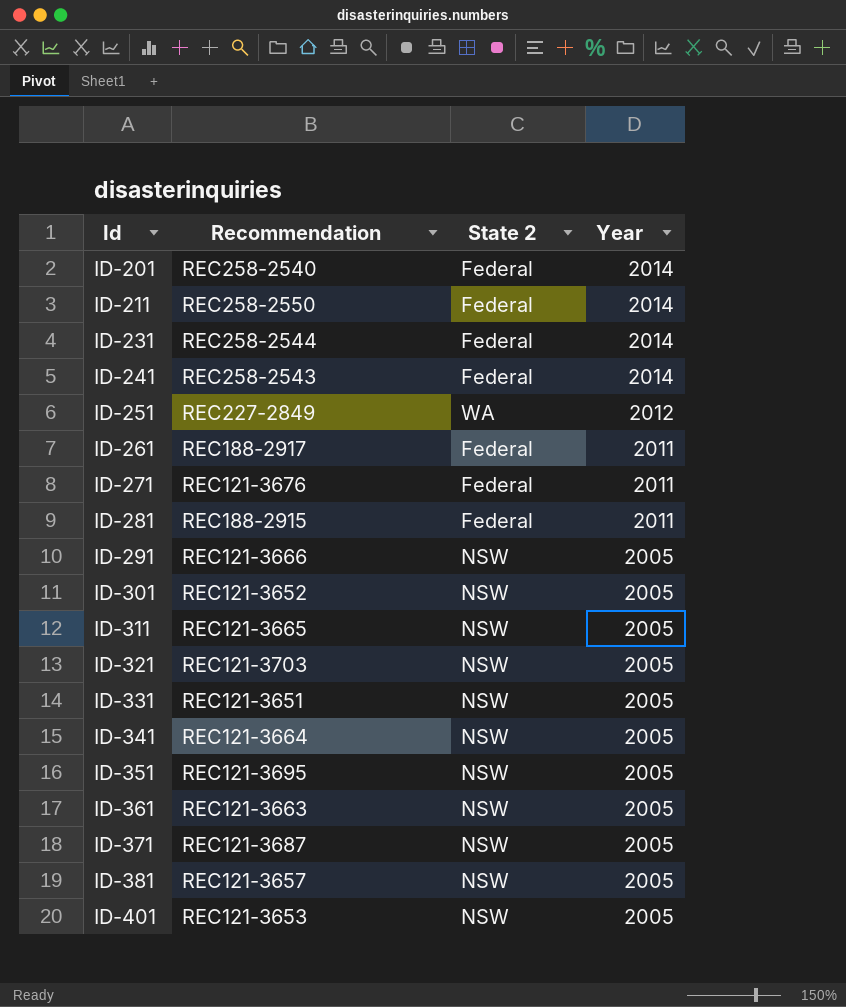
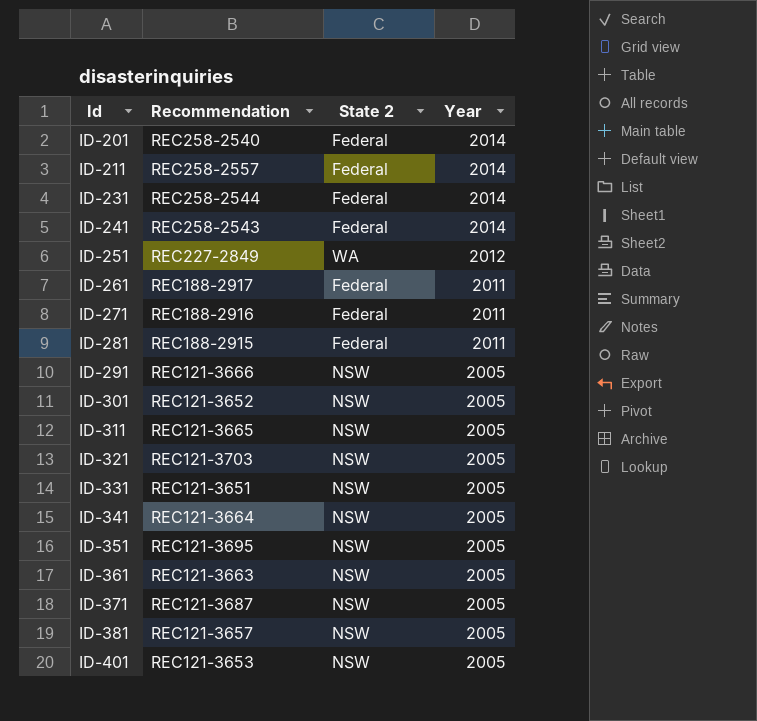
ID-211 | Recommendation: REC258-2550 -> REC258-2557
ID-271 | Recommendation: REC121-3676 -> REC188-2916

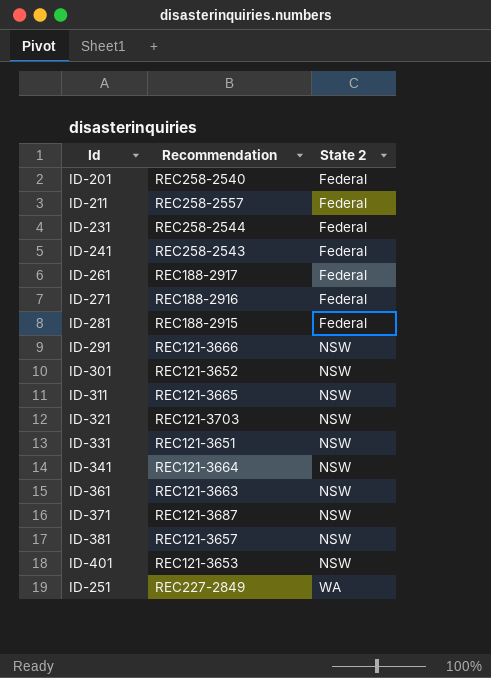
row order: Id ascending -> State 2 ascending
column Year | position: 4 -> none
row ID-351: REC121-3695 | NSW | 2005 -> none

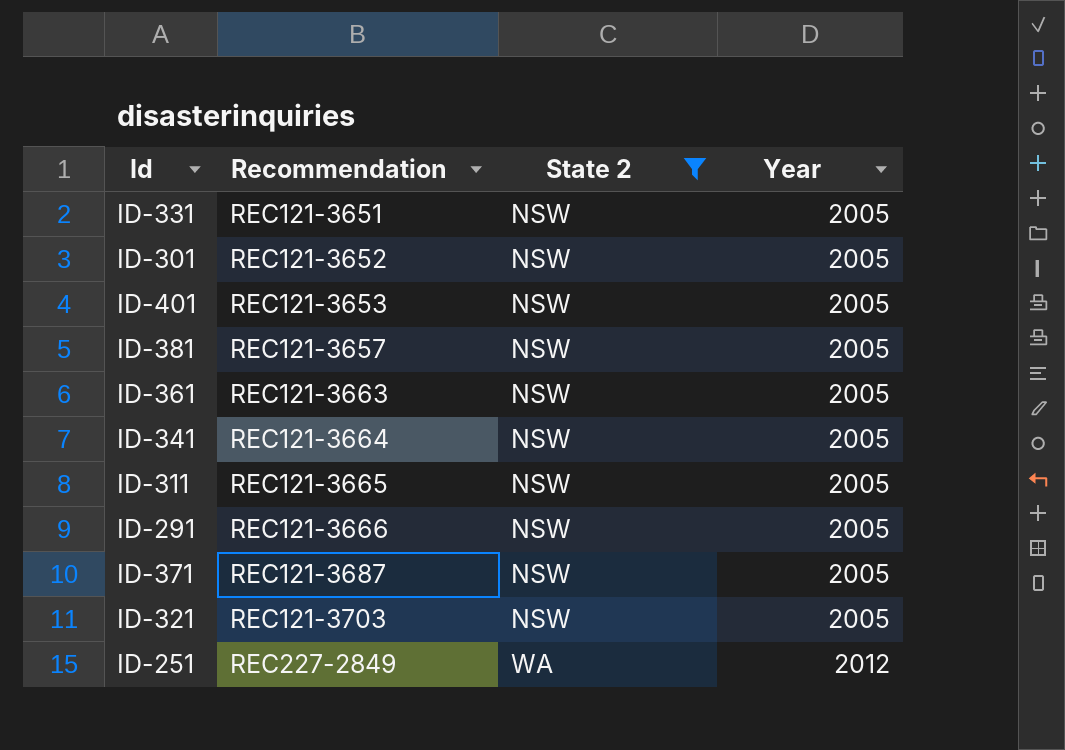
filter: none -> State 2 != Federal
row order: State 2 ascending -> Recommendation ascending
column Year | position: none -> 4

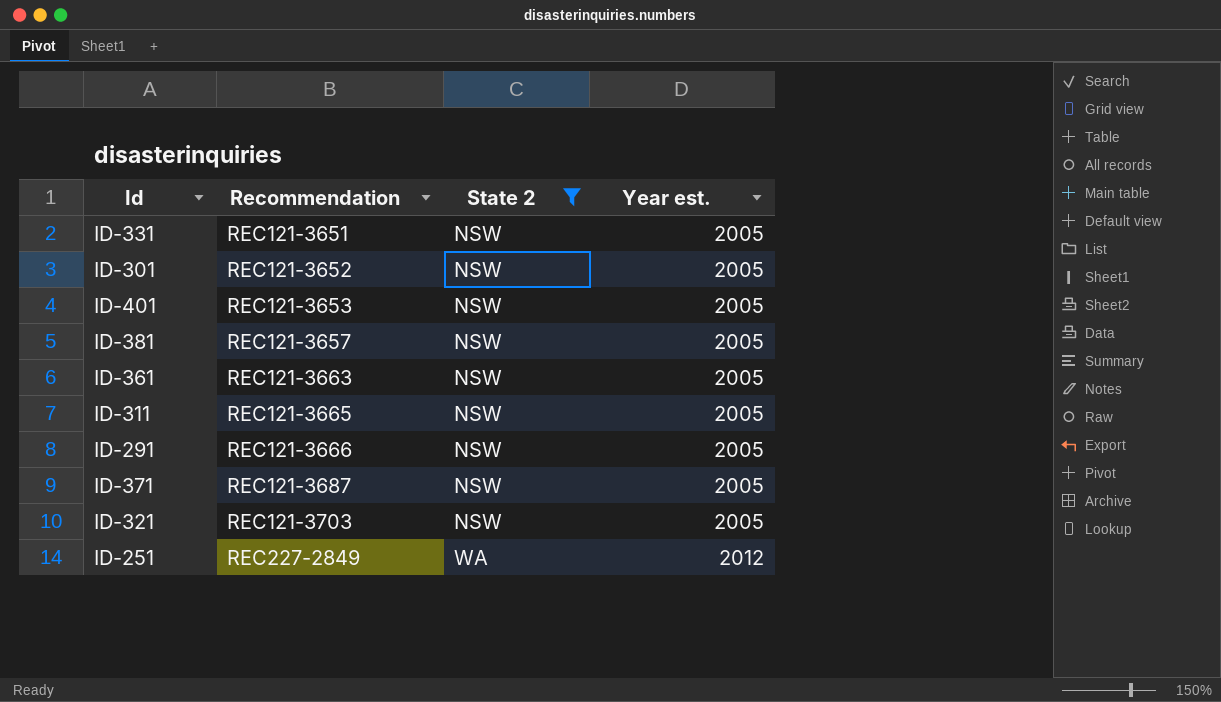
column name: Year -> Year est.
row ID-341: REC121-3664 | NSW | 2005 -> none

